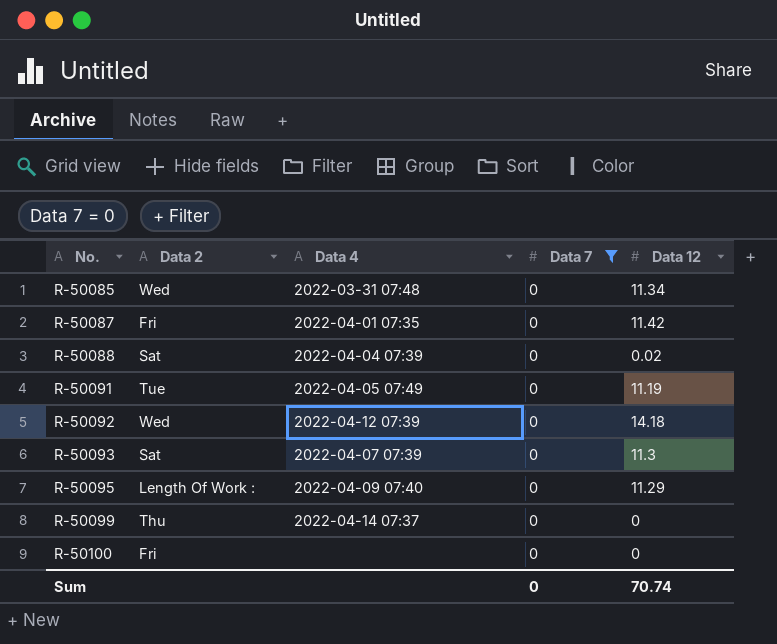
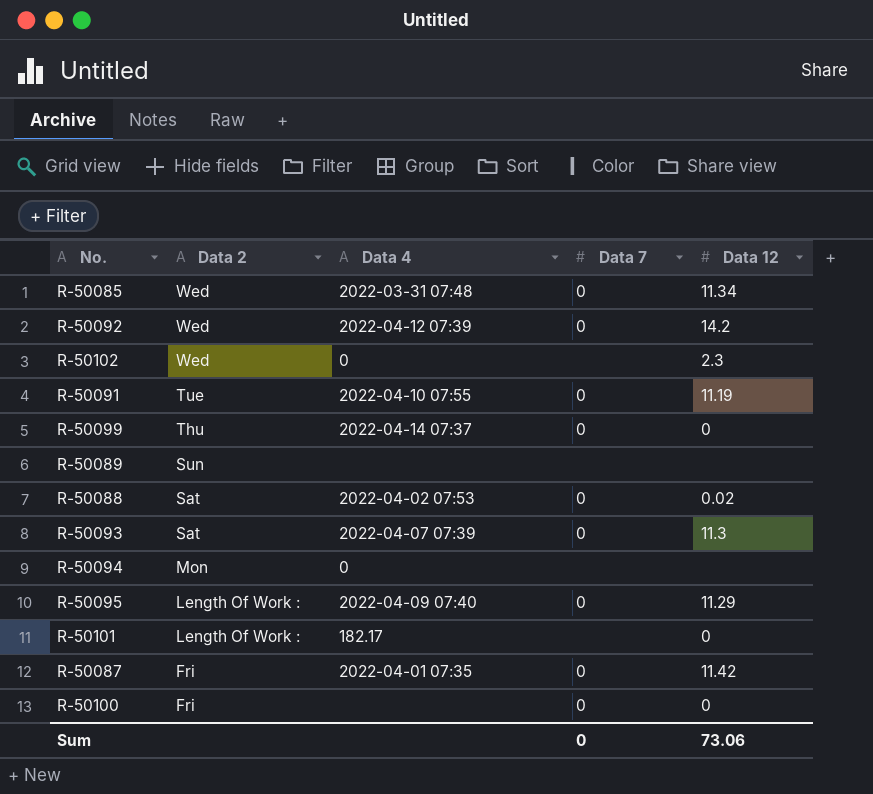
filter: Data 7 = 0 -> none
row order: No. ascending -> Data 2 descending
R-50092 | Data 12: 14.18 -> 14.2
R-50091 | Data 4: 2022-04-05 07:49 -> 2022-04-10 07:55
R-50088 | Data 4: 2022-04-04 07:39 -> 2022-04-02 07:53
Sum | Data 12: 70.74 -> 73.06

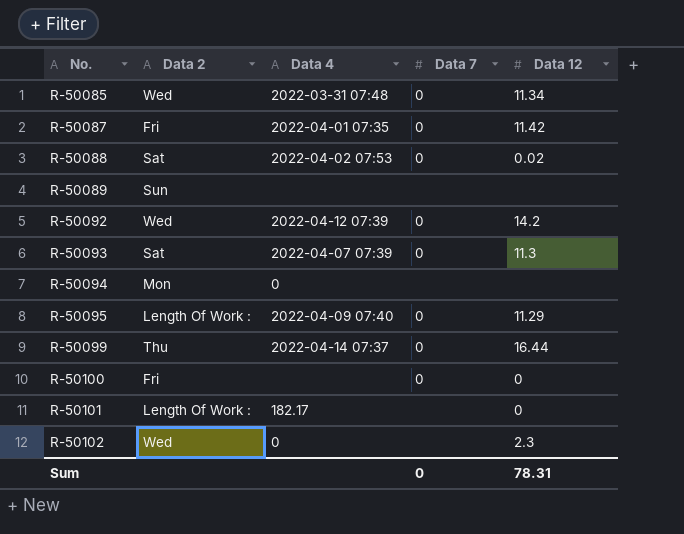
row order: Data 2 descending -> No. ascending
row R-50091: Tue | 2022-04-10 07:55 | 0 | 11.19 -> none
R-50099 | Data 12: 0 -> 16.44
Sum | Data 12: 73.06 -> 78.31

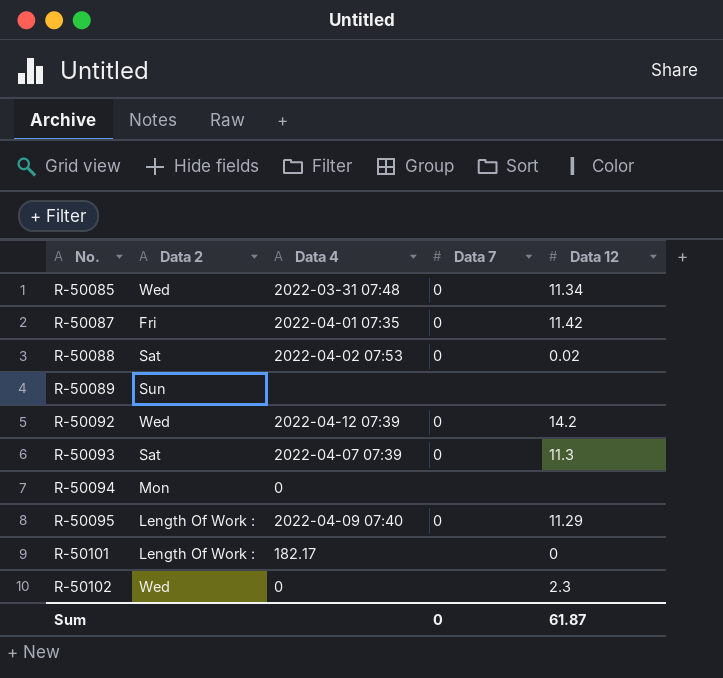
row R-50099: Thu | 2022-04-14 07:37 | 0 | 16.44 -> none
row R-50100: Fri | none | 0 | 0 -> none
Sum | Data 12: 78.31 -> 61.87

